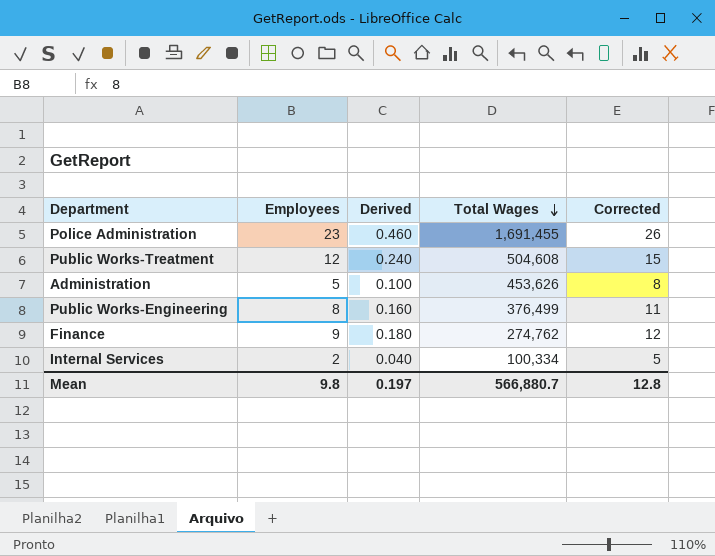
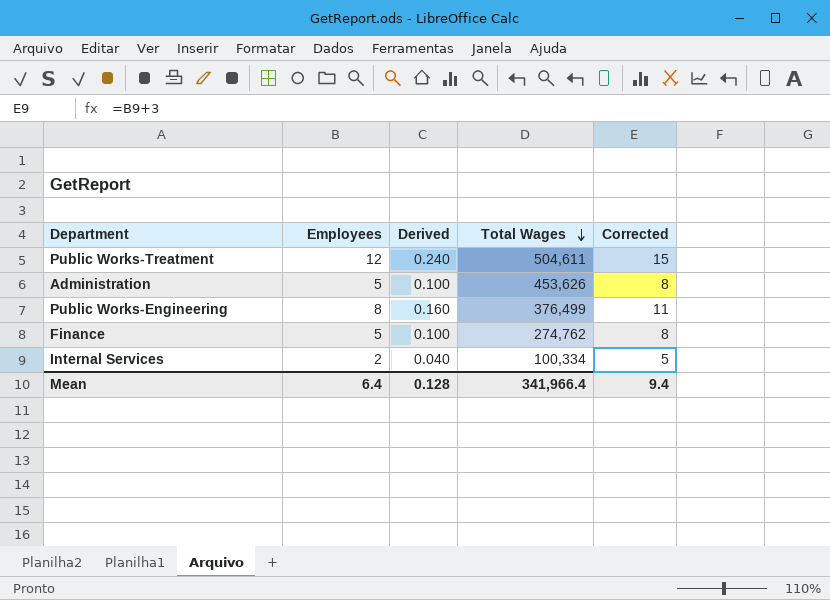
row Police Administration: 23 | 0.460 | 1,691,455 | 26 -> none
Public Works-Treatment | Total Wages: 504,608 -> 504,611
Finance | Employees: 9 -> 5
Finance | Derived: 0.180 -> 0.100
Finance | Corrected: 12 -> 8
Mean | Employees: 9.8 -> 6.4
Mean | Derived: 0.197 -> 0.128
Mean | Total Wages: 566,880.7 -> 341,966.4
Mean | Corrected: 12.8 -> 9.4

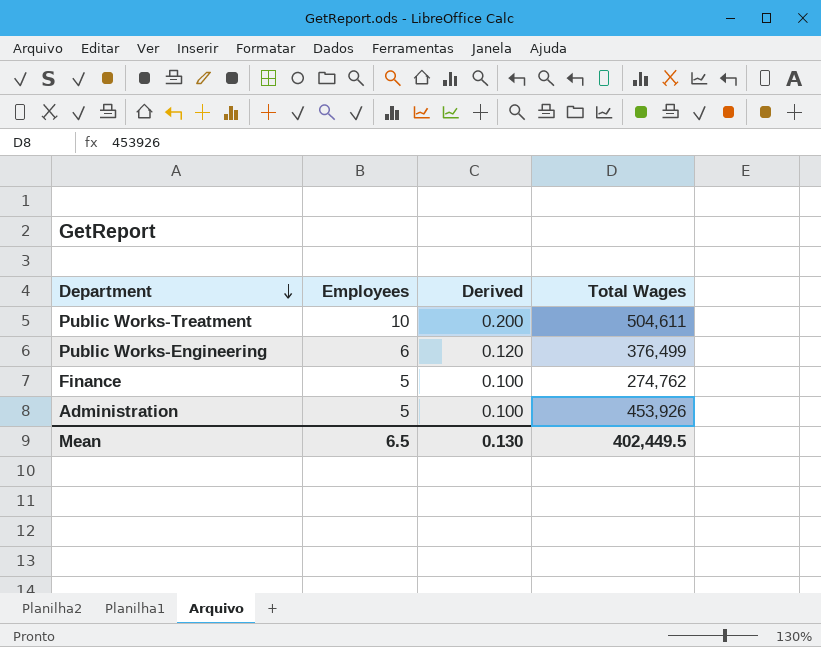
row order: Total Wages descending -> Department descending
column Corrected | formula: [Employees] + 3 -> none
row Internal Services: 2 | 0.040 | 100,334 | 5 -> none
Public Works-Treatment | Employees: 12 -> 10
Public Works-Treatment | Derived: 0.240 -> 0.200
Public Works-Engineering | Employees: 8 -> 6
Public Works-Engineering | Derived: 0.160 -> 0.120
Administration | Total Wages: 453,626 -> 453,926
Mean | Employees: 6.4 -> 6.5
Mean | Derived: 0.128 -> 0.130
Mean | Total Wages: 341,966.4 -> 402,449.5

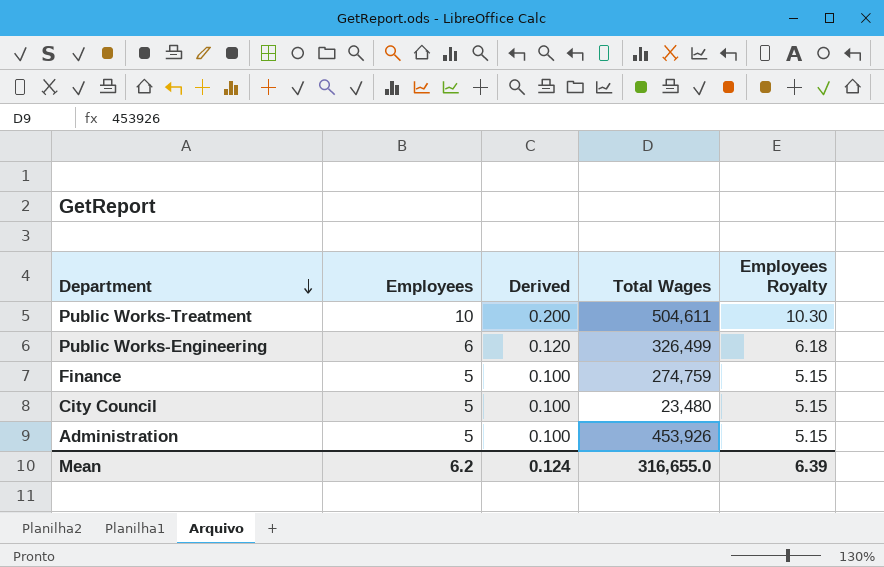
column Employees Royalty | formula: none -> [Employees] * 1.03
Public Works-Engineering | Total Wages: 376,499 -> 326,499
Finance | Total Wages: 274,762 -> 274,759
row City Council: none -> 5 | 0.100 | 23,480 | 5.15
Mean | Employees: 6.5 -> 6.2
Mean | Derived: 0.130 -> 0.124
Mean | Total Wages: 402,449.5 -> 316,655.0

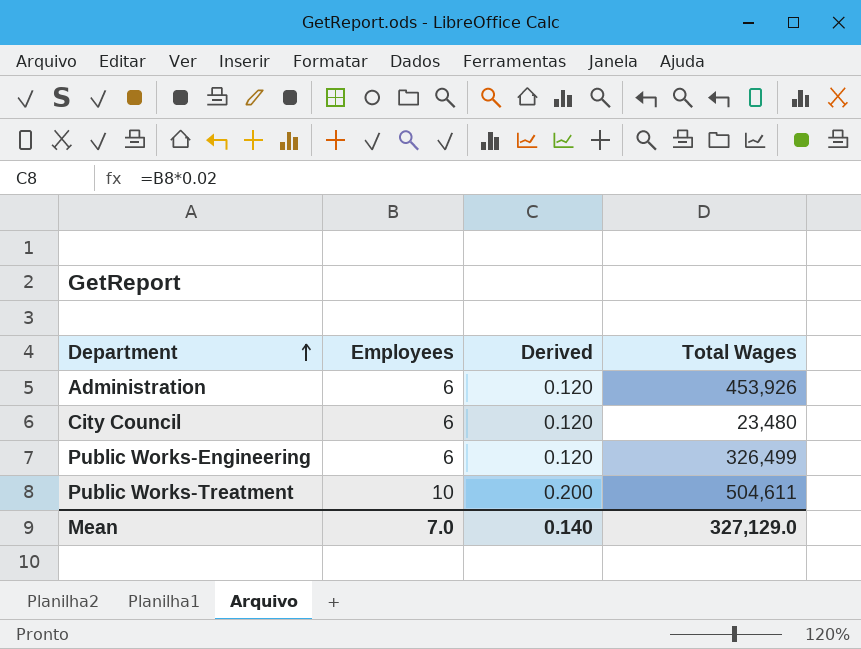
row order: Department descending -> Department ascending
column Employees Royalty | formula: [Employees] * 1.03 -> none
row Finance: 5 | 0.100 | 274,759 | 5.15 -> none
Administration | Employees: 5 -> 6
Administration | Derived: 0.100 -> 0.120
City Council | Employees: 5 -> 6
City Council | Derived: 0.100 -> 0.120
Mean | Employees: 6.2 -> 7.0
Mean | Derived: 0.124 -> 0.140
Mean | Total Wages: 316,655.0 -> 327,129.0

